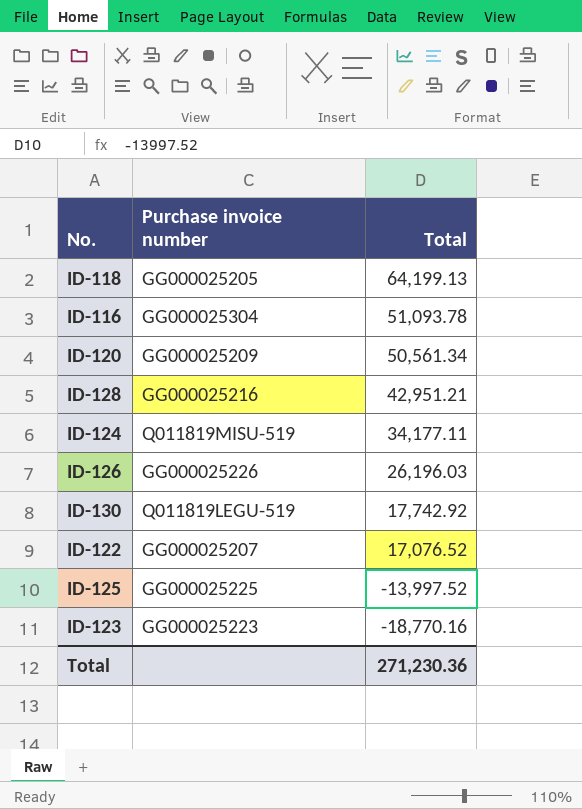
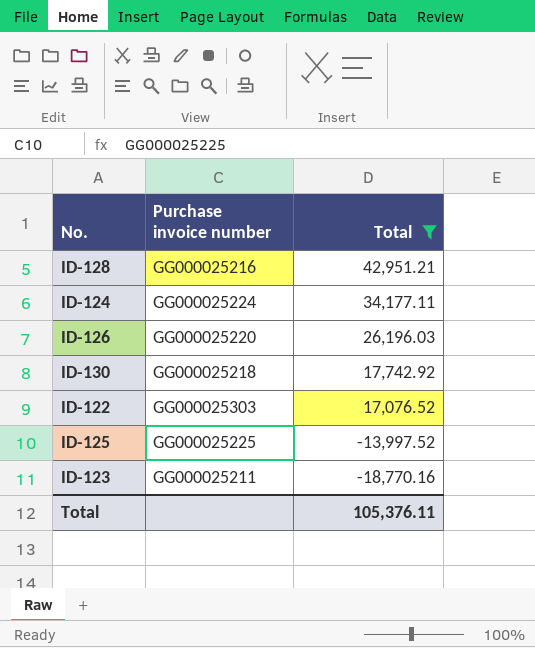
filter: none -> Total <= 42,951.21
ID-124 | Purchase invoice number: Q011819MISU-519 -> GG000025224
ID-126 | Purchase invoice number: GG000025226 -> GG000025220
ID-130 | Purchase invoice number: Q011819LEGU-519 -> GG000025218
ID-122 | Purchase invoice number: GG000025207 -> GG000025303
ID-123 | Purchase invoice number: GG000025223 -> GG000025211
Total | Total: 271,230.36 -> 105,376.11

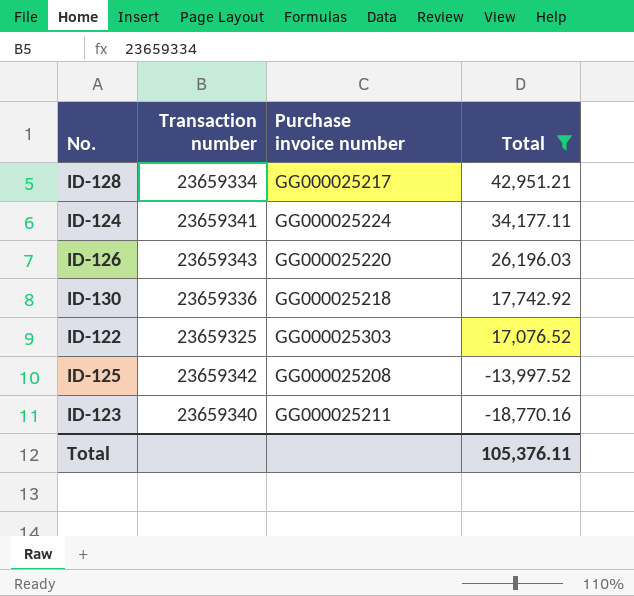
column Transaction number | position: none -> 2
ID-128 | Purchase invoice number: GG000025216 -> GG000025217
ID-125 | Purchase invoice number: GG000025225 -> GG000025208

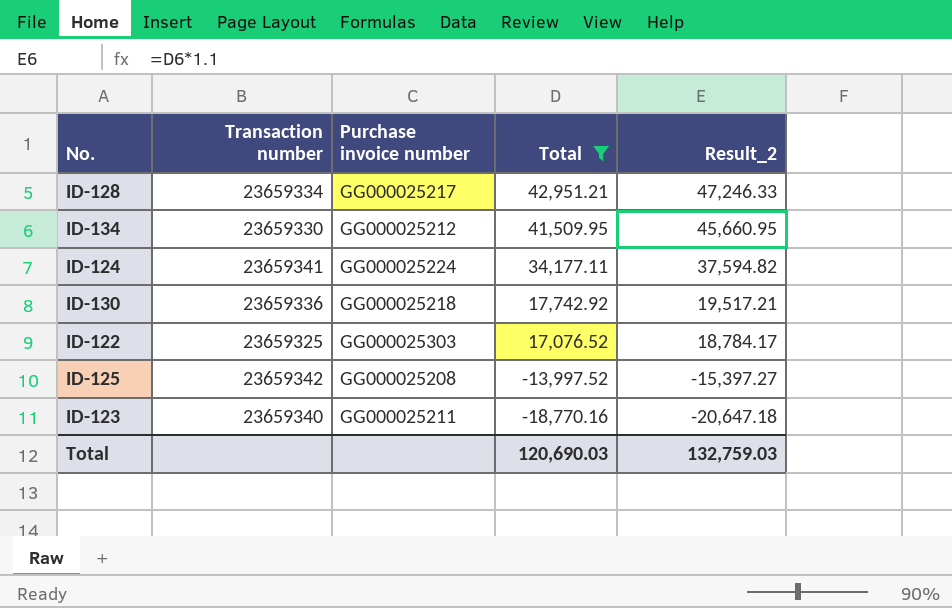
column Result_2 | formula: none -> [Total] * 1.1
row ID-126: 23659343 | GG000025220 | 26,196.03 -> none
row ID-134: none -> 23659330 | GG000025212 | 41,509.95 | 45,660.95
Total | Total: 105,376.11 -> 120,690.03

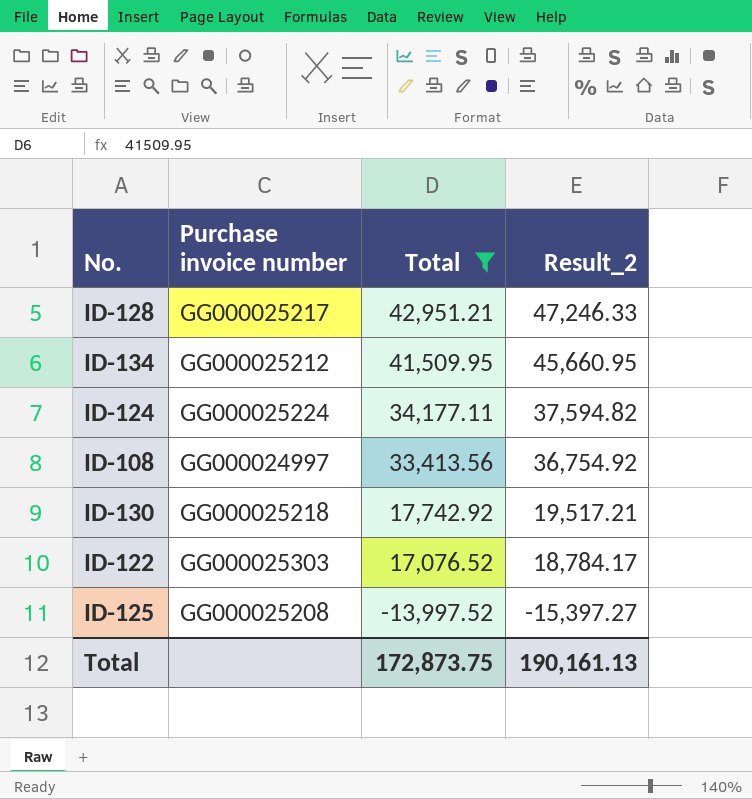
column Transaction number | position: 2 -> none
row ID-123: 23659340 | GG000025211 | -18,770.16 | -20,647.18 -> none
row ID-108: none -> GG000024997 | 33,413.56 | 36,754.92
Total | Total: 120,690.03 -> 172,873.75
Total | Result_2: 132,759.03 -> 190,161.13

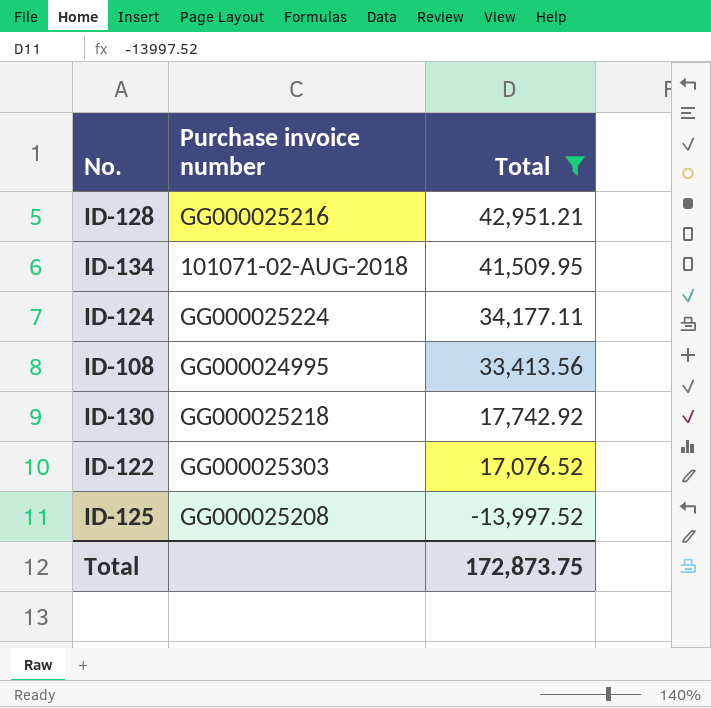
column Result_2 | formula: [Total] * 1.1 -> none
ID-128 | Purchase invoice number: GG000025217 -> GG000025216
ID-134 | Purchase invoice number: GG000025212 -> 101071-02-AUG-2018
ID-108 | Purchase invoice number: GG000024997 -> GG000024995

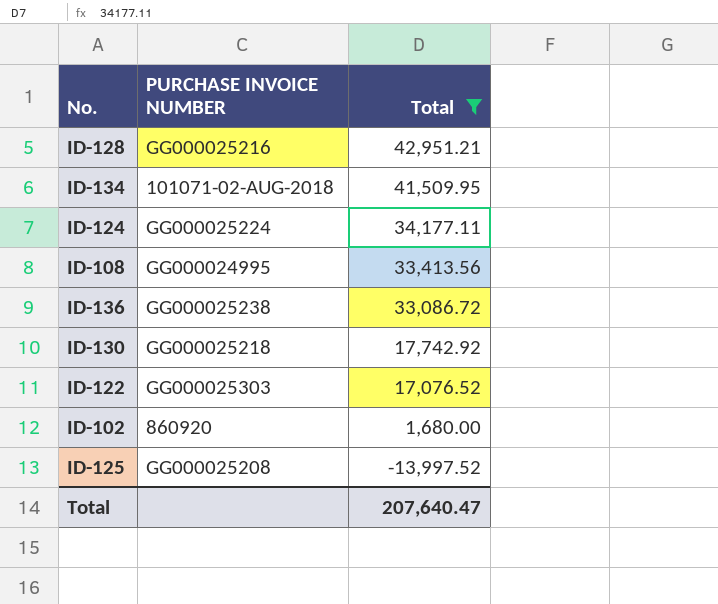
column name: Purchase invoice number -> PURCHASE INVOICE NUMBER
row ID-136: none -> GG000025238 | 33,086.72
row ID-102: none -> 860920 | 1,680.00
Total | Total: 172,873.75 -> 207,640.47

